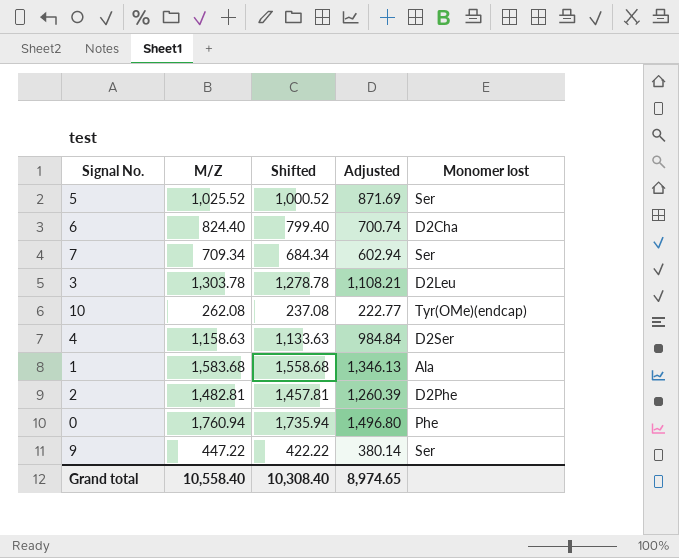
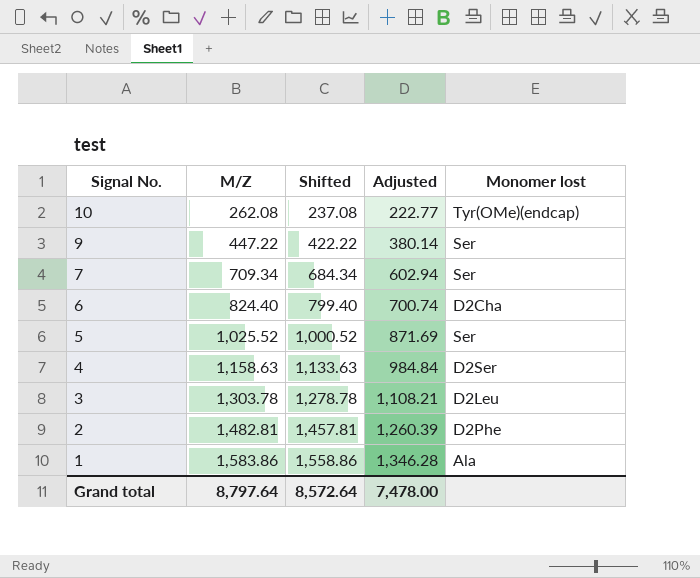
row order: none -> Signal No. descending
row 0: 1,760.94 | 1,735.94 | 1,496.80 | Phe -> none
1 | M/Z: 1,583.68 -> 1,583.86
1 | Shifted: 1,558.68 -> 1,558.86
1 | Adjusted: 1,346.13 -> 1,346.28
Grand total | M/Z: 10,558.40 -> 8,797.64
Grand total | Shifted: 10,308.40 -> 8,572.64
Grand total | Adjusted: 8,974.65 -> 7,478.00

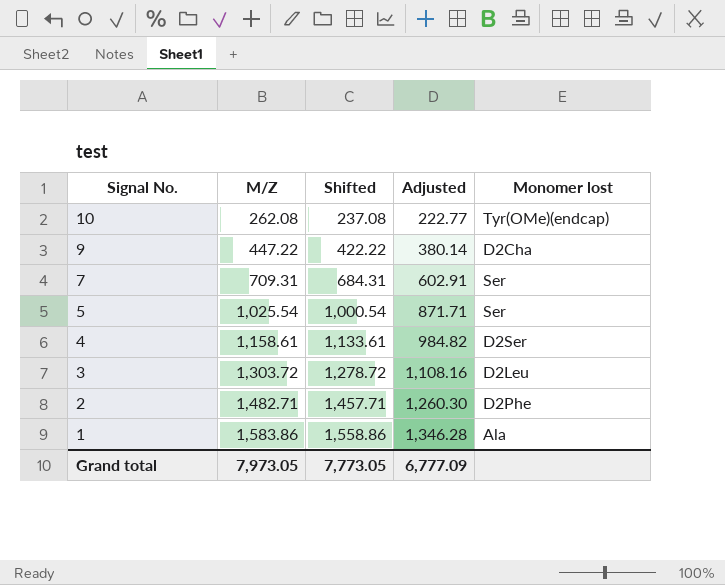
row 6: 824.40 | 799.40 | 700.74 | D2Cha -> none
9 | Monomer lost: Ser -> D2Cha
7 | M/Z: 709.34 -> 709.31
7 | Shifted: 684.34 -> 684.31
7 | Adjusted: 602.94 -> 602.91
5 | M/Z: 1,025.52 -> 1,025.54
5 | Shifted: 1,000.52 -> 1,000.54
5 | Adjusted: 871.69 -> 871.71
4 | M/Z: 1,158.63 -> 1,158.61
4 | Shifted: 1,133.63 -> 1,133.61
4 | Adjusted: 984.84 -> 984.82
3 | M/Z: 1,303.78 -> 1,303.72
3 | Shifted: 1,278.78 -> 1,278.72
3 | Adjusted: 1,108.21 -> 1,108.16
2 | M/Z: 1,482.81 -> 1,482.71
2 | Shifted: 1,457.81 -> 1,457.71
2 | Adjusted: 1,260.39 -> 1,260.30
Grand total | M/Z: 8,797.64 -> 7,973.05
Grand total | Shifted: 8,572.64 -> 7,773.05
Grand total | Adjusted: 7,478.00 -> 6,777.09

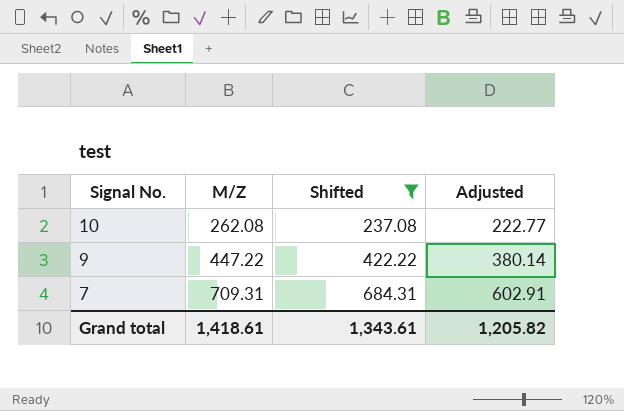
filter: none -> Shifted <= 684.31
column Monomer lost | position: 5 -> none
Grand total | M/Z: 7,973.05 -> 1,418.61
Grand total | Shifted: 7,773.05 -> 1,343.61
Grand total | Adjusted: 6,777.09 -> 1,205.82

